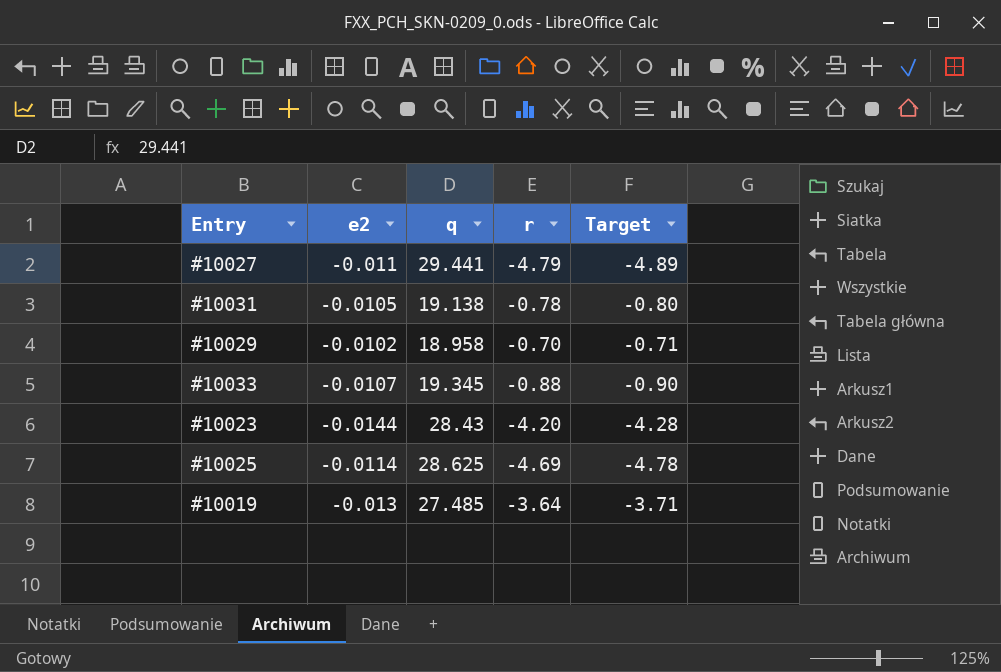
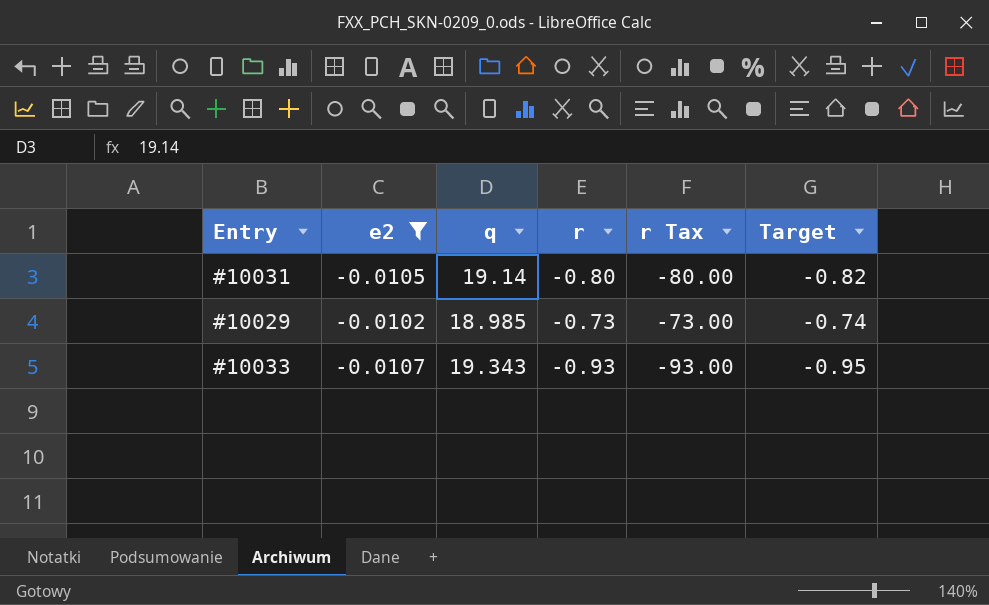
filter: none -> e2 >= -0.0107
column r Tax | formula: none -> [r] * 100
#10031 | q: 19.138 -> 19.14
#10031 | r: -0.78 -> -0.80
#10031 | Target: -0.80 -> -0.82
#10029 | q: 18.958 -> 18.985
#10029 | r: -0.70 -> -0.73
#10029 | Target: -0.71 -> -0.74
#10033 | q: 19.345 -> 19.343
#10033 | r: -0.88 -> -0.93
#10033 | Target: -0.90 -> -0.95

